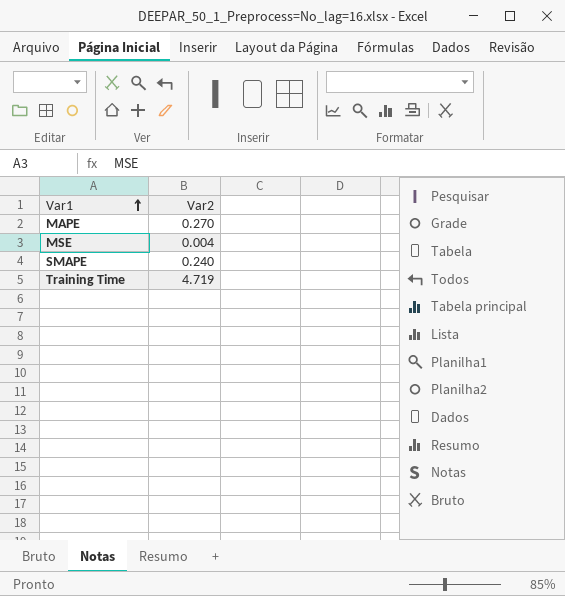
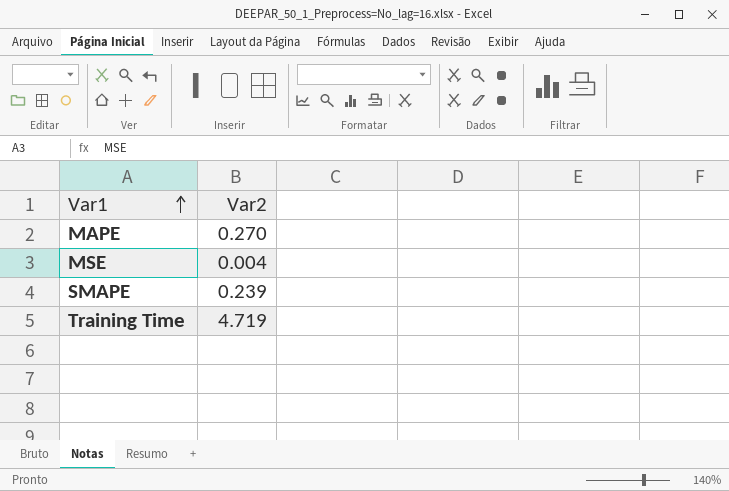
SMAPE | Var2: 0.240 -> 0.239

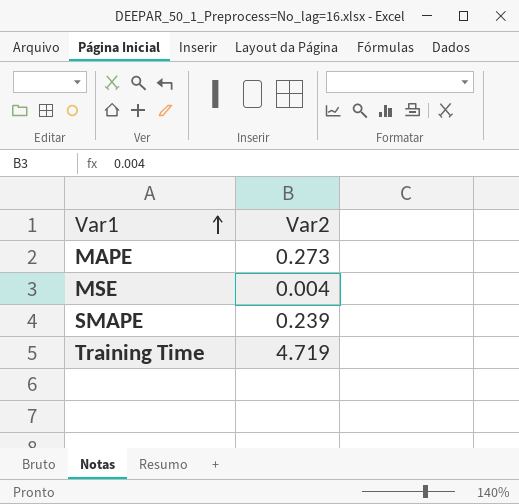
MAPE | Var2: 0.270 -> 0.273

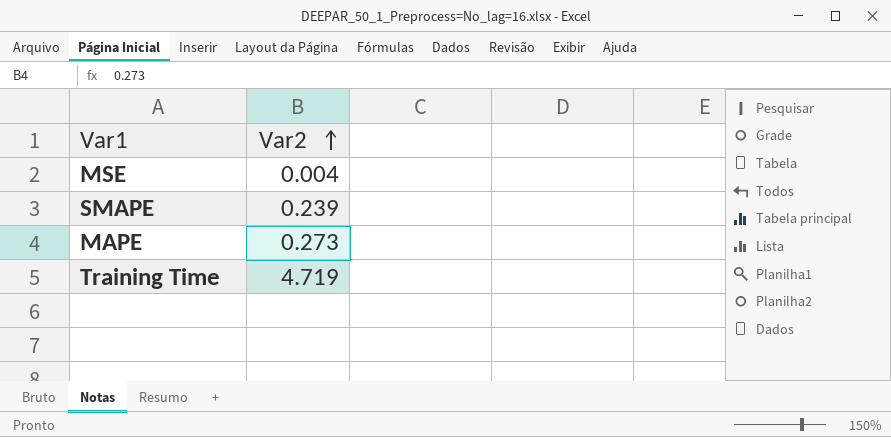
row order: Var1 ascending -> Var2 ascending

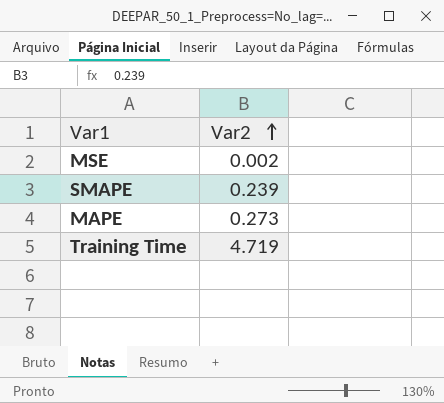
MSE | Var2: 0.004 -> 0.002

